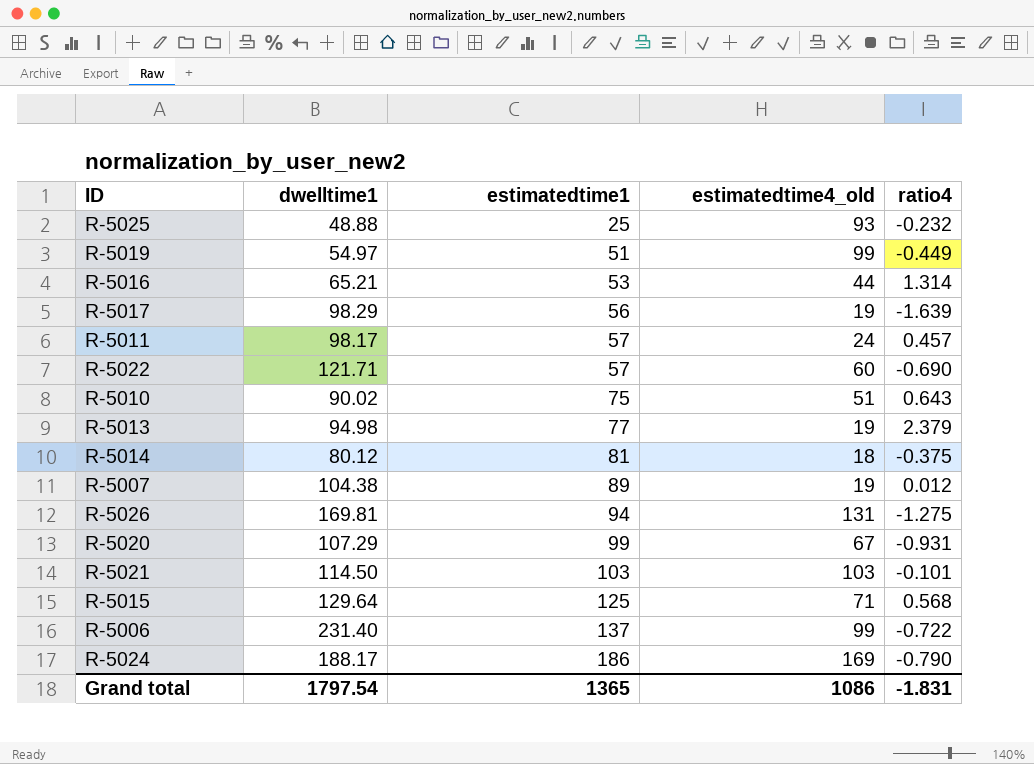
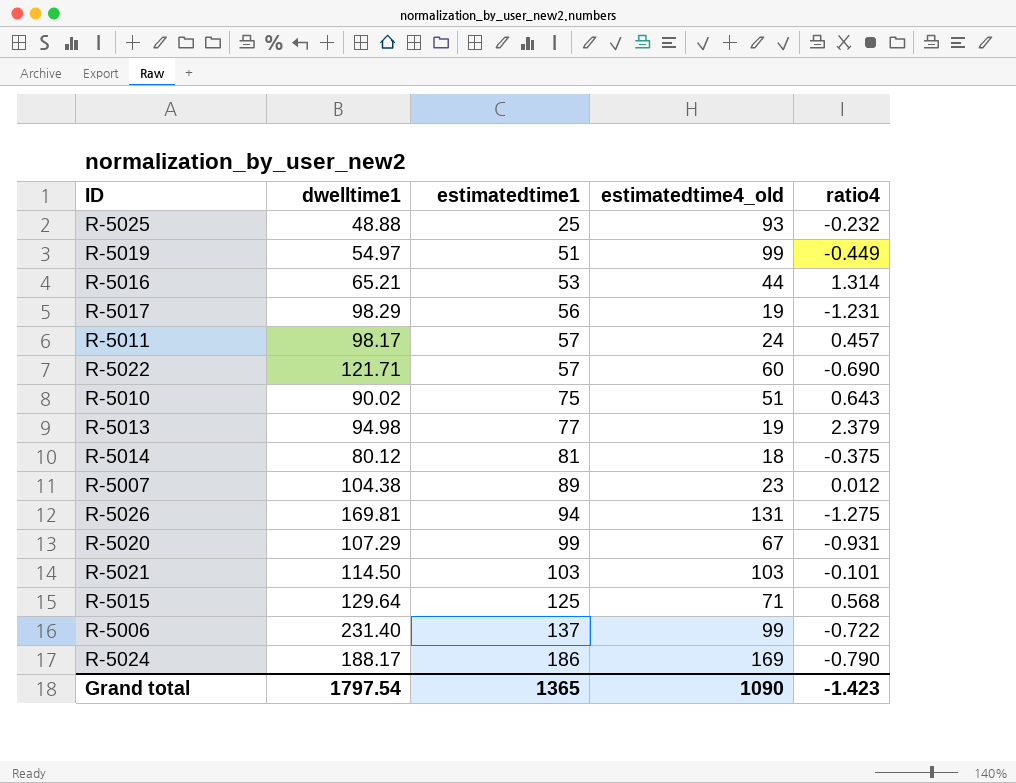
R-5017 | ratio4: -1.639 -> -1.231
R-5007 | estimatedtime4_old: 19 -> 23
Grand total | estimatedtime4_old: 1086 -> 1090
Grand total | ratio4: -1.831 -> -1.423

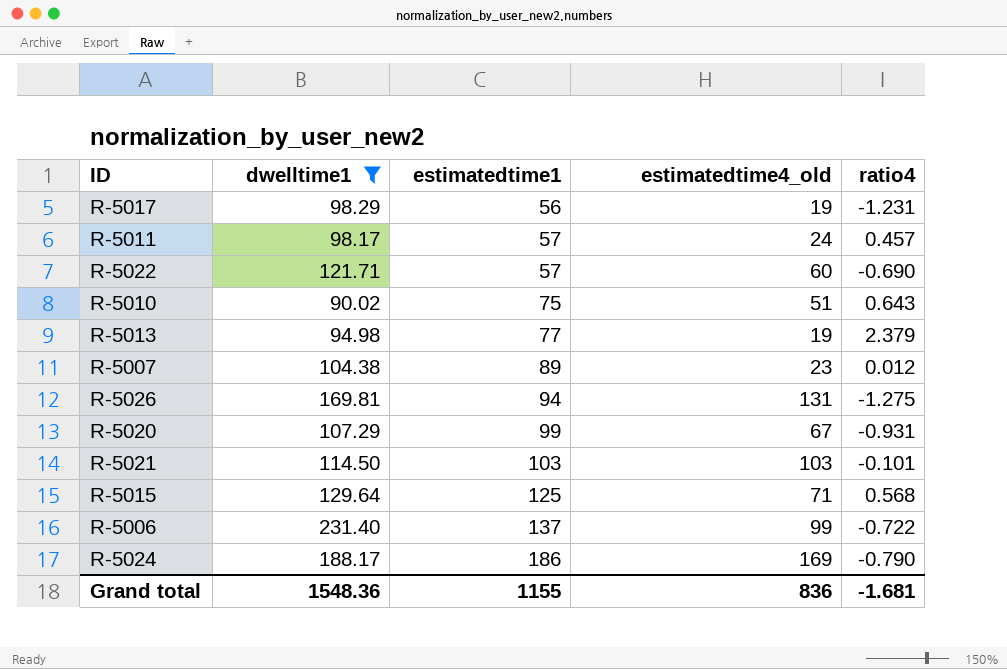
filter: none -> dwelltime1 >= 90.02
Grand total | dwelltime1: 1797.54 -> 1548.36
Grand total | estimatedtime1: 1365 -> 1155
Grand total | estimatedtime4_old: 1090 -> 836
Grand total | ratio4: -1.423 -> -1.681

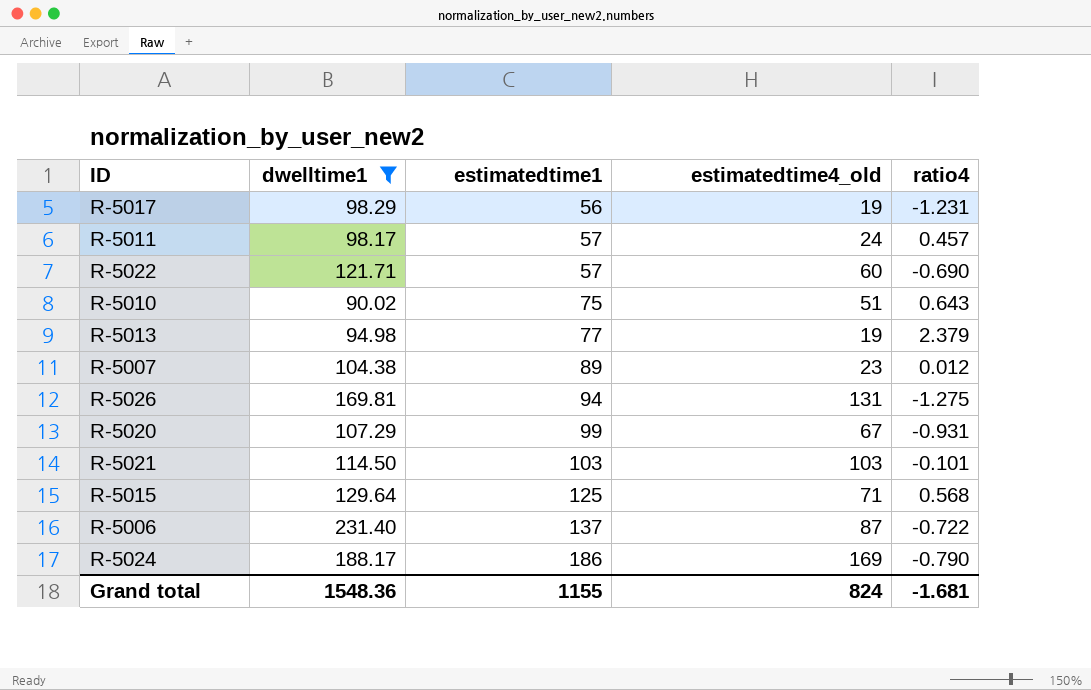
R-5006 | estimatedtime4_old: 99 -> 87
Grand total | estimatedtime4_old: 836 -> 824

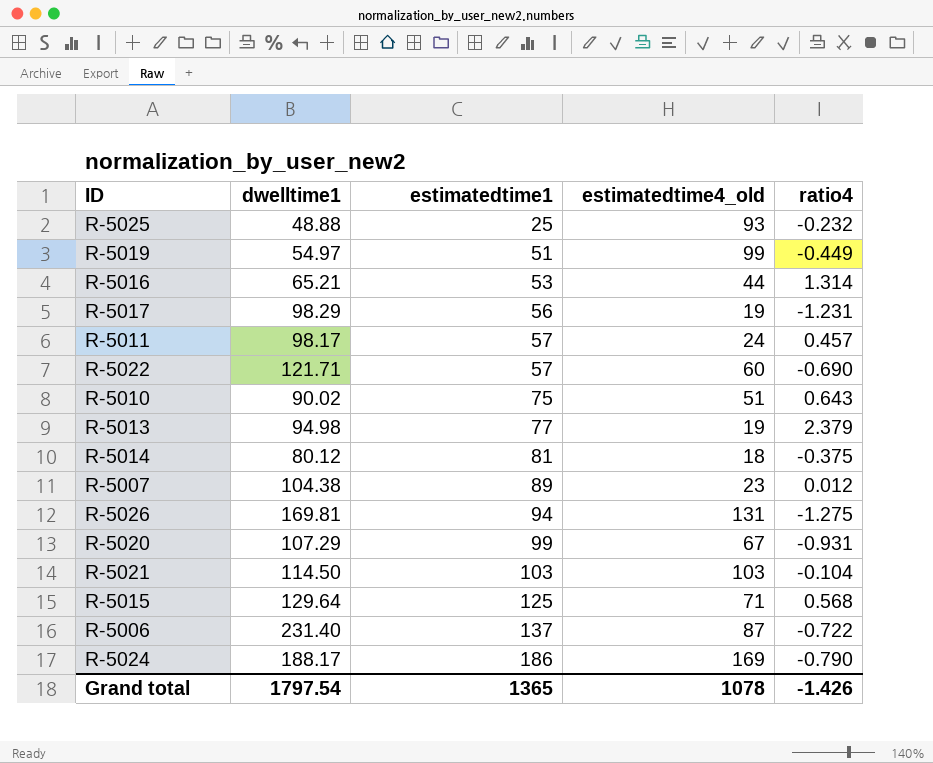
filter: dwelltime1 >= 90.02 -> none
R-5021 | ratio4: -0.101 -> -0.104
Grand total | dwelltime1: 1548.36 -> 1797.54
Grand total | estimatedtime1: 1155 -> 1365
Grand total | estimatedtime4_old: 824 -> 1078
Grand total | ratio4: -1.681 -> -1.426

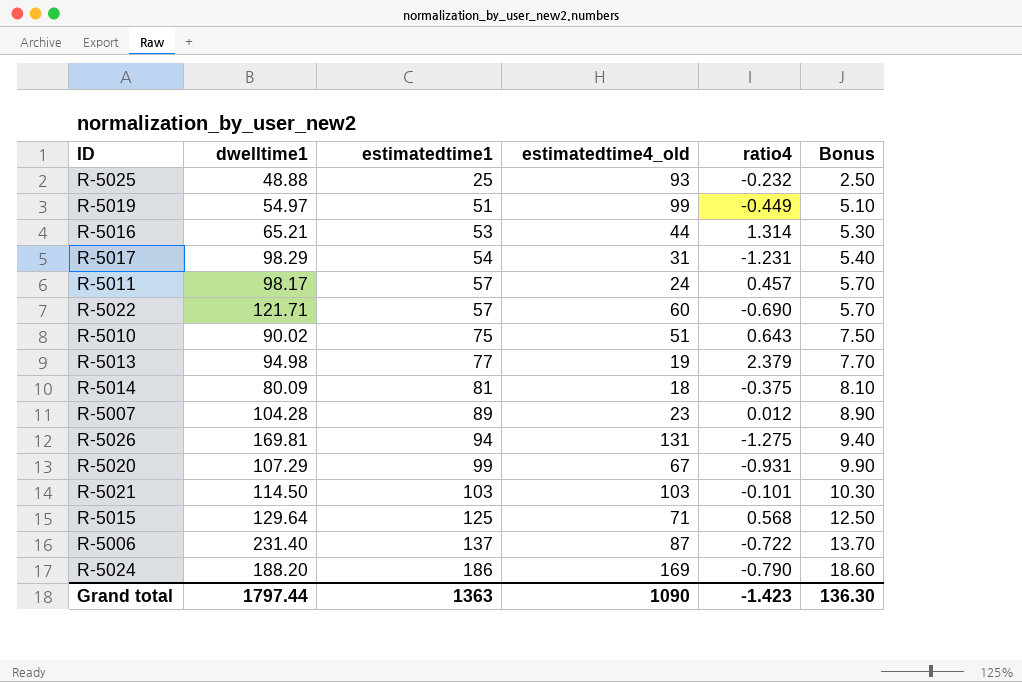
column Bonus | formula: none -> [estimatedtime1] * 0.1
R-5017 | estimatedtime1: 56 -> 54
R-5017 | estimatedtime4_old: 19 -> 31
R-5014 | dwelltime1: 80.12 -> 80.09
R-5007 | dwelltime1: 104.38 -> 104.28
R-5021 | ratio4: -0.104 -> -0.101
R-5024 | dwelltime1: 188.17 -> 188.20
Grand total | dwelltime1: 1797.54 -> 1797.44
Grand total | estimatedtime1: 1365 -> 1363
Grand total | estimatedtime4_old: 1078 -> 1090
Grand total | ratio4: -1.426 -> -1.423

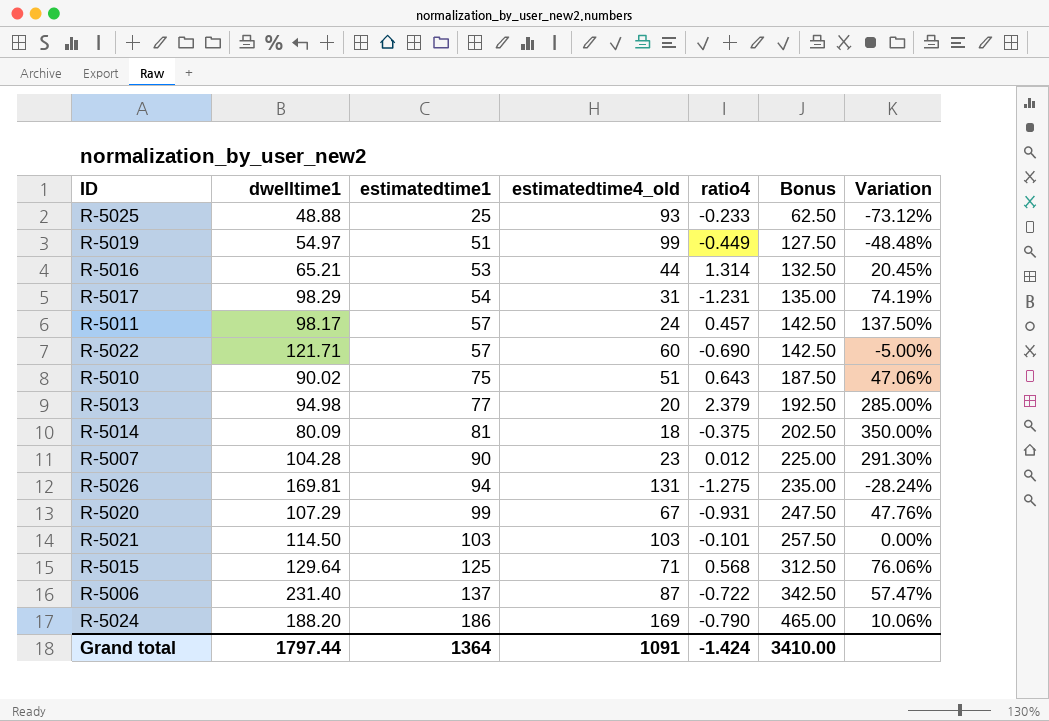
column Bonus | formula: [estimatedtime1] * 0.1 -> [estimatedtime1] * 2.5
column Variation | formula: none -> ([estimatedtime1] - [estimatedtime4_old]) / [estimatedtime4_old]
R-5025 | ratio4: -0.232 -> -0.233
R-5013 | estimatedtime4_old: 19 -> 20
R-5007 | estimatedtime1: 89 -> 90
Grand total | estimatedtime1: 1363 -> 1364
Grand total | estimatedtime4_old: 1090 -> 1091
Grand total | ratio4: -1.423 -> -1.424
Grand total | Bonus: 136.30 -> 3410.00

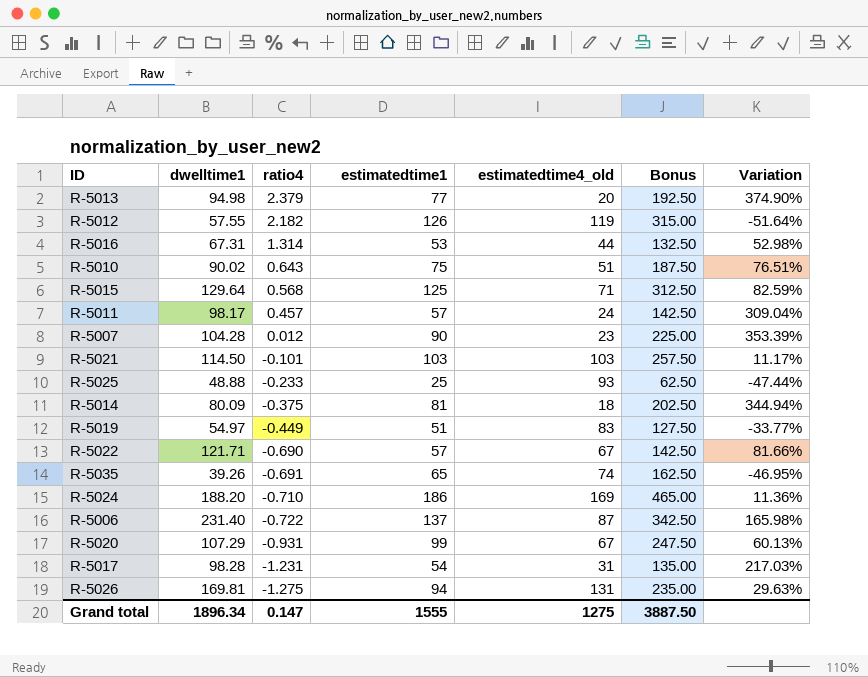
row order: estimatedtime1 ascending -> ratio4 descending
column ratio4 | position: 5 -> 3
column Variation | formula: ([estimatedtime1] - [estimatedtime4_old]) / [estimatedtime4_old] -> ([dwelltime1] - [estimatedtime4_old]) / [estimatedtime4_old]
row R-5012: none -> 57.55 | 2.182 | 126 | 119 | 315.00 | -51.64%
R-5016 | dwelltime1: 65.21 -> 67.31
R-5019 | estimatedtime4_old: 99 -> 83
R-5022 | estimatedtime4_old: 60 -> 67
row R-5035: none -> 39.26 | -0.691 | 65 | 74 | 162.50 | -46.95%
R-5024 | ratio4: -0.790 -> -0.710
R-5017 | dwelltime1: 98.29 -> 98.28
Grand total | dwelltime1: 1797.44 -> 1896.34
Grand total | ratio4: -1.424 -> 0.147
Grand total | estimatedtime1: 1364 -> 1555
Grand total | estimatedtime4_old: 1091 -> 1275
Grand total | Bonus: 3410.00 -> 3887.50

